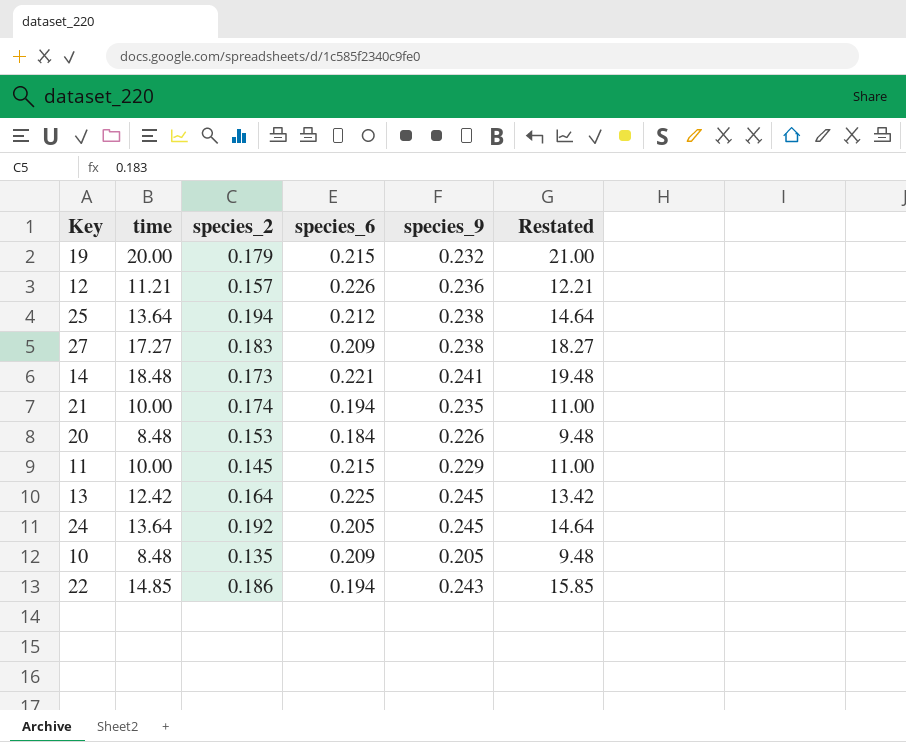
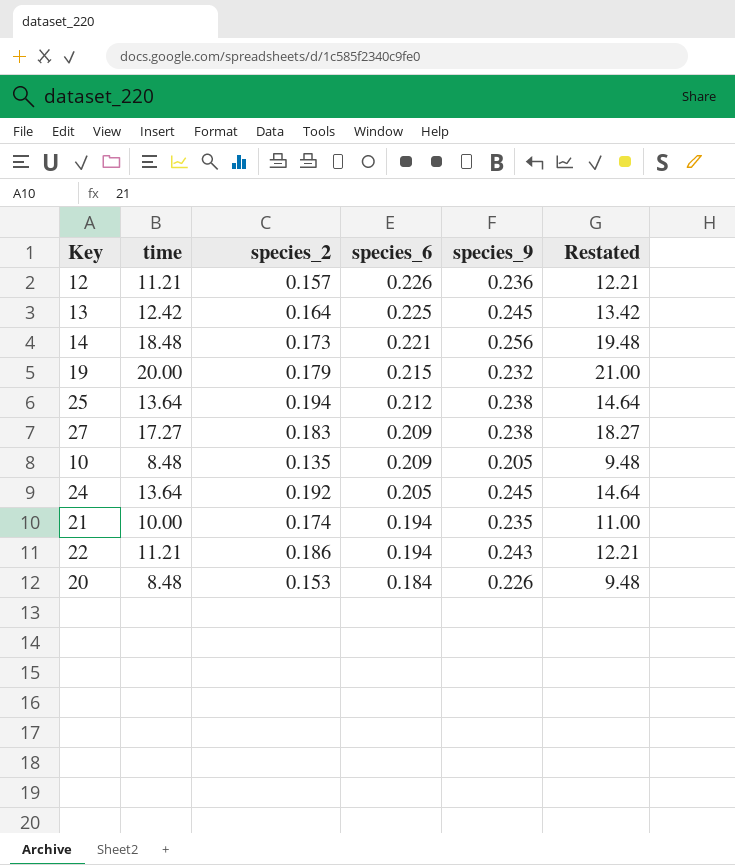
row order: none -> species_6 descending
row 11: 10.00 | 0.145 | 0.215 | 0.229 | 11.00 -> none
14 | species_9: 0.241 -> 0.256
22 | time: 14.85 -> 11.21
22 | Restated: 15.85 -> 12.21

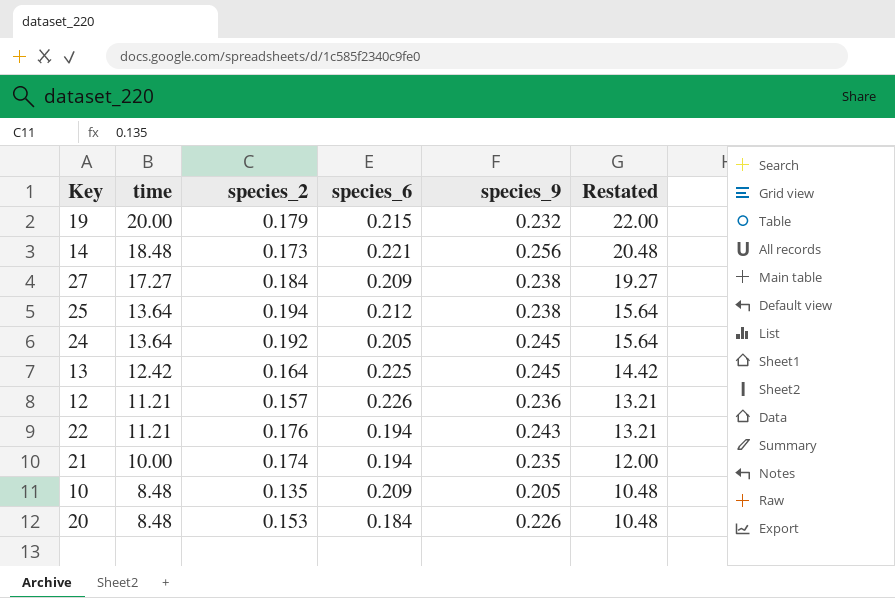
row order: species_6 descending -> time descending
column Restated | formula: [time] + 1 -> [time] + 2
27 | species_2: 0.183 -> 0.184
22 | species_2: 0.186 -> 0.176

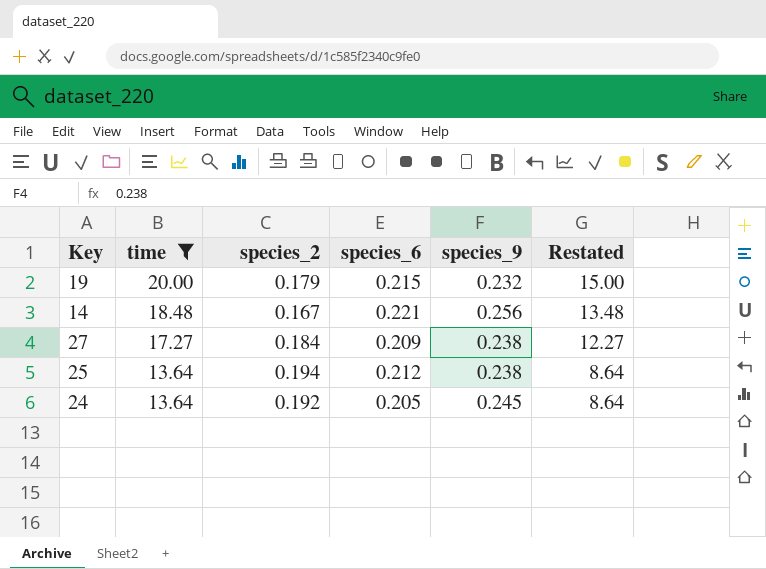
filter: none -> time >= 13.64
column Restated | formula: [time] + 2 -> [time] - 5
14 | species_2: 0.173 -> 0.167

